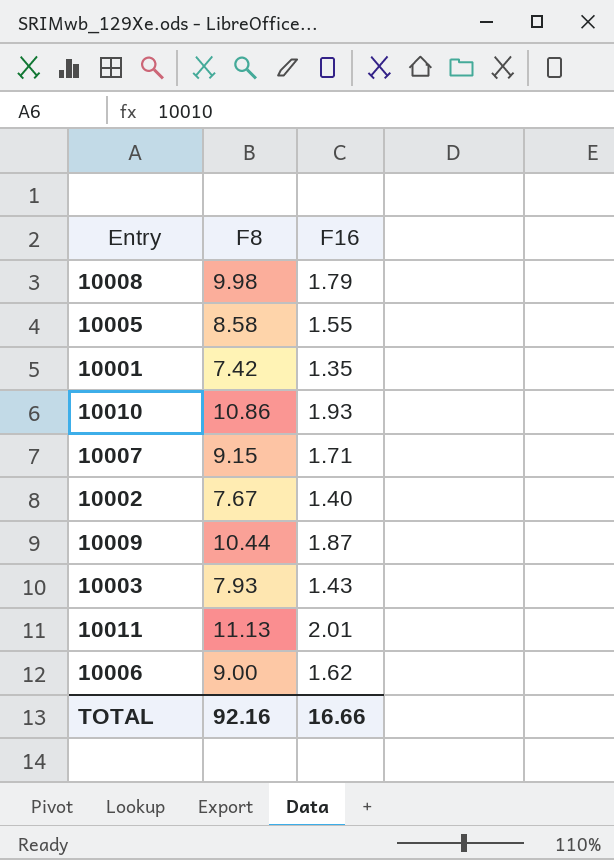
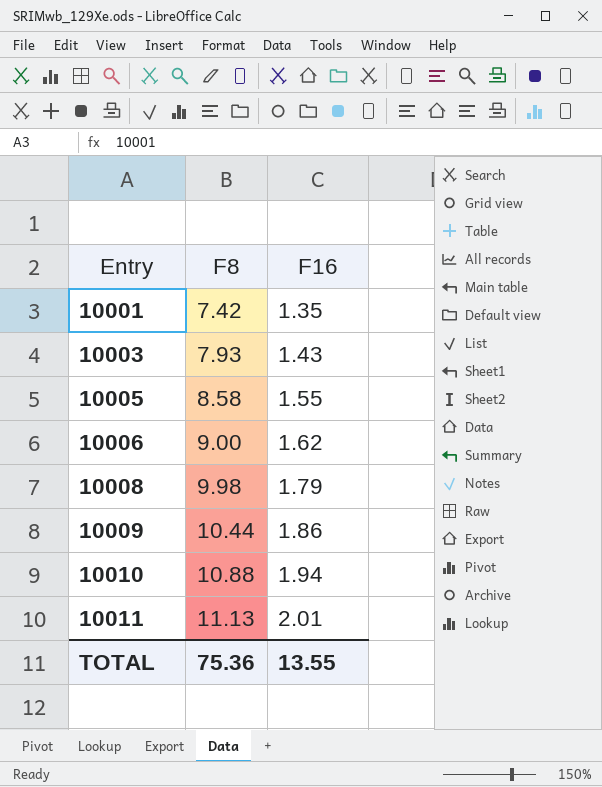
row order: none -> Entry ascending
row 10007: 9.15 | 1.71 -> none
row 10002: 7.67 | 1.40 -> none
10009 | F16: 1.87 -> 1.86
10010 | F8: 10.86 -> 10.88
10010 | F16: 1.93 -> 1.94
TOTAL | F8: 92.16 -> 75.36
TOTAL | F16: 16.66 -> 13.55

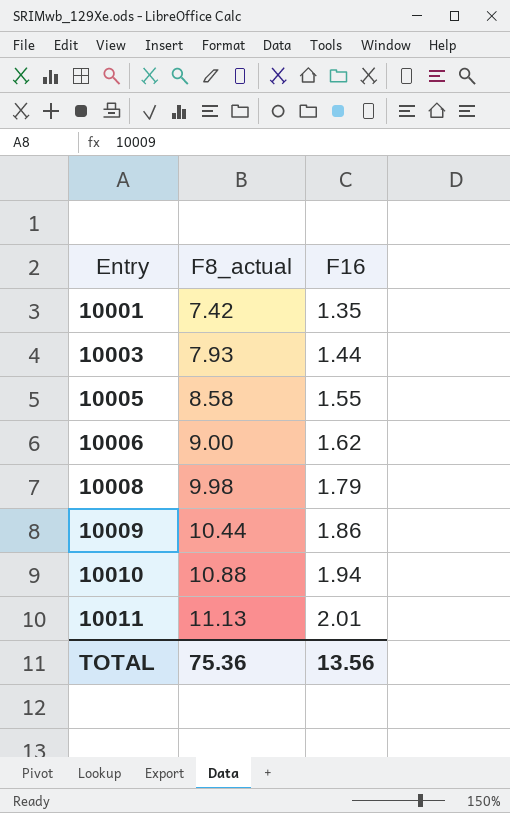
column name: F8 -> F8_actual
10003 | F16: 1.43 -> 1.44
TOTAL | F16: 13.55 -> 13.56

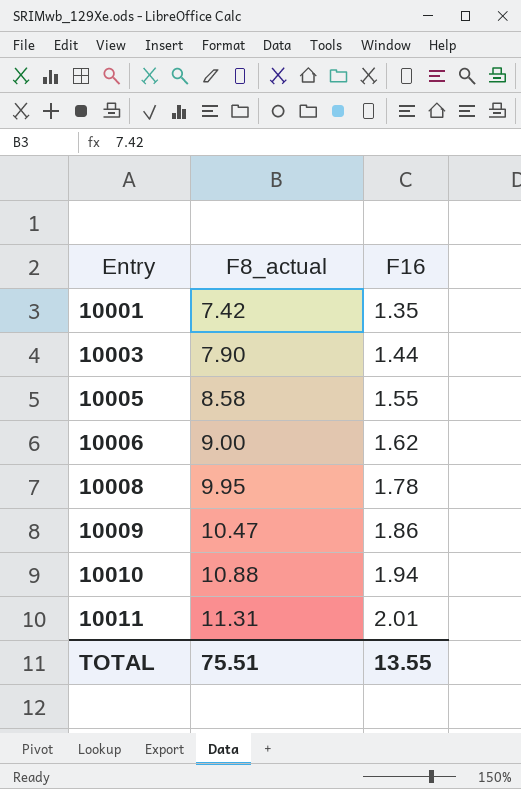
10003 | F8_actual: 7.93 -> 7.90
10008 | F8_actual: 9.98 -> 9.95
10008 | F16: 1.79 -> 1.78
10009 | F8_actual: 10.44 -> 10.47
10011 | F8_actual: 11.13 -> 11.31
TOTAL | F8_actual: 75.36 -> 75.51
TOTAL | F16: 13.56 -> 13.55

